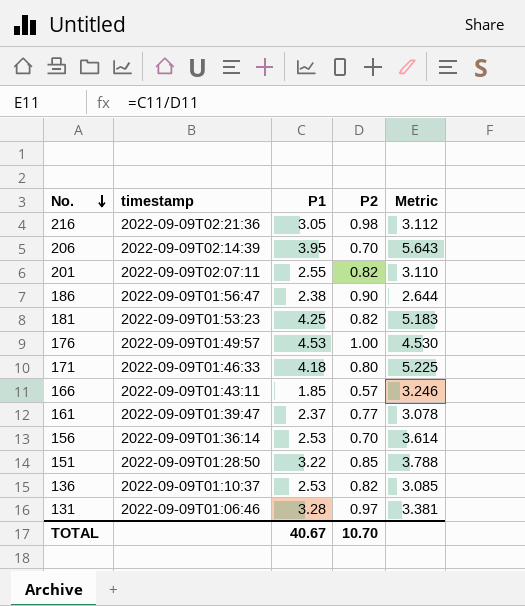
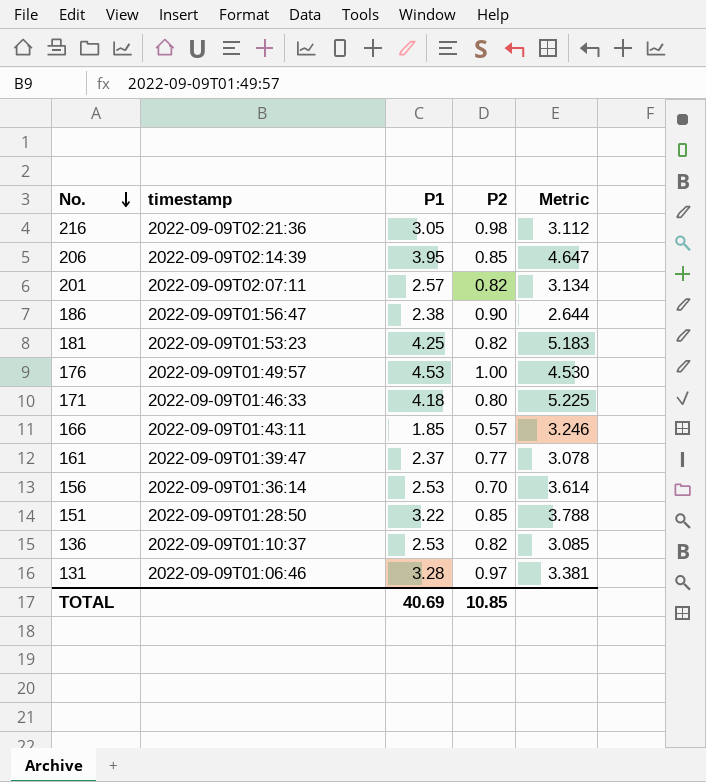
206 | P2: 0.70 -> 0.85
206 | Metric: 5.643 -> 4.647
201 | P1: 2.55 -> 2.57
201 | Metric: 3.110 -> 3.134
TOTAL | P1: 40.67 -> 40.69
TOTAL | P2: 10.70 -> 10.85

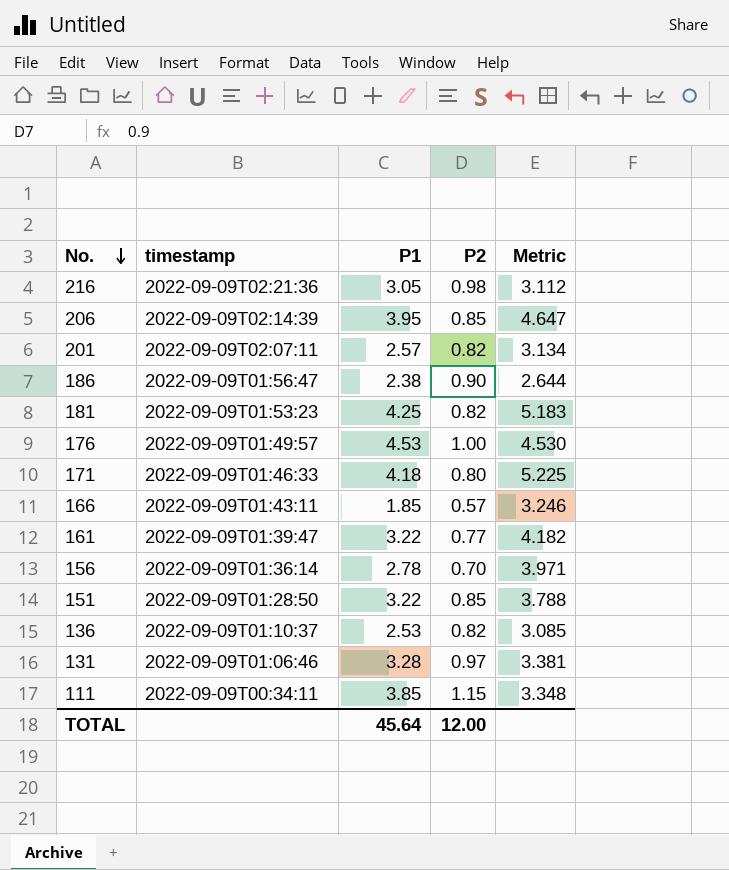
161 | P1: 2.37 -> 3.22
161 | Metric: 3.078 -> 4.182
156 | P1: 2.53 -> 2.78
156 | Metric: 3.614 -> 3.971
row 111: none -> 2022-09-09T00:34:11 | 3.85 | 1.15 | 3.348
TOTAL | P1: 40.69 -> 45.64
TOTAL | P2: 10.85 -> 12.00

